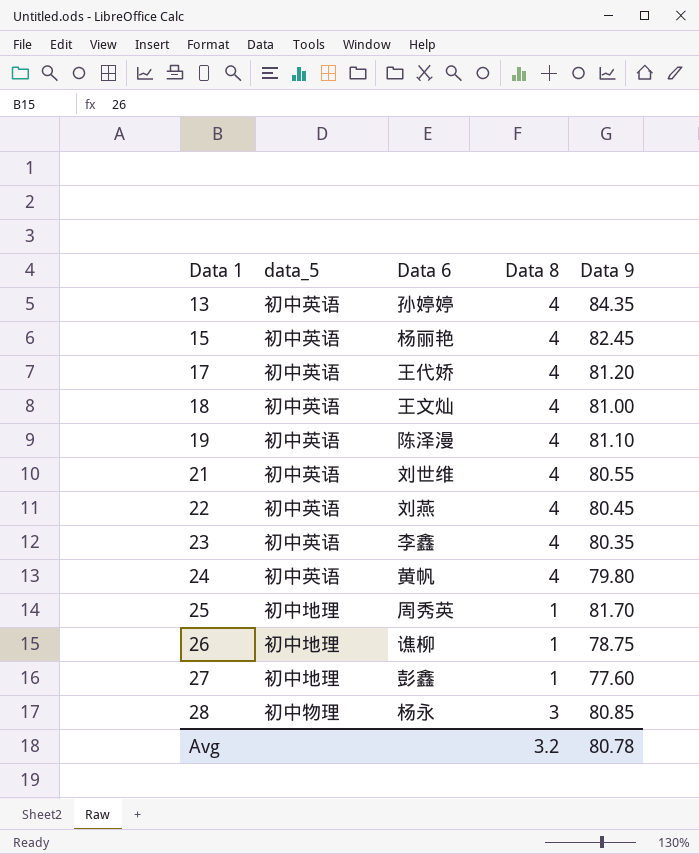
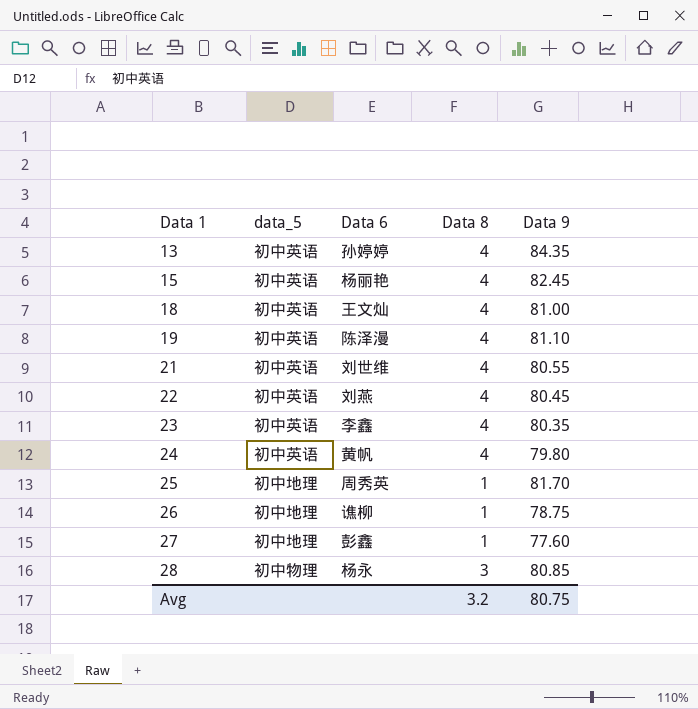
row 17: 初中英语 | 王代娇 | 4 | 81.20 -> none
Avg | Data 9: 80.78 -> 80.75

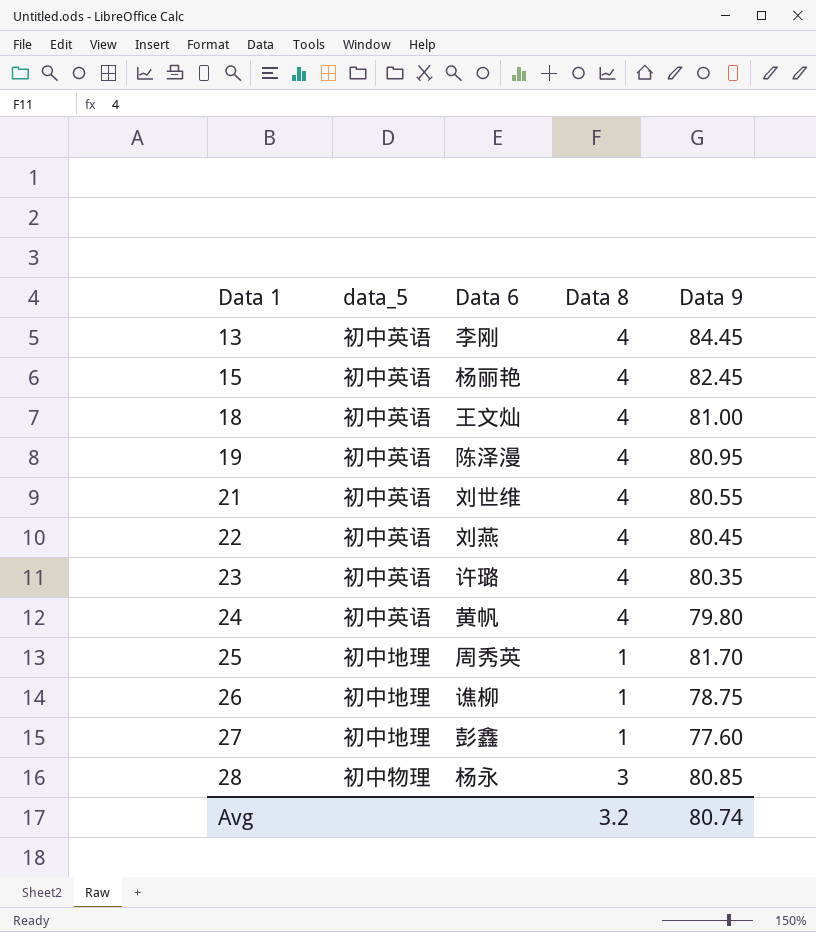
13 | Data 6: 孙婷婷 -> 李刚
13 | Data 9: 84.35 -> 84.45
19 | Data 9: 81.10 -> 80.95
23 | Data 6: 李鑫 -> 许璐
Avg | Data 9: 80.75 -> 80.74

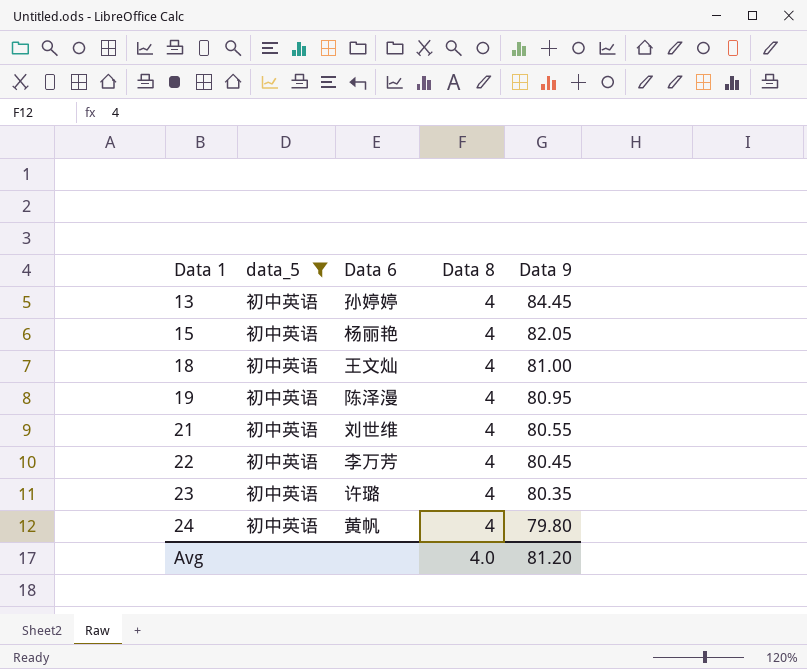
filter: none -> data_5 = 初中英语
13 | Data 6: 李刚 -> 孙婷婷
15 | Data 9: 82.45 -> 82.05
22 | Data 6: 刘燕 -> 李万芳
Avg | Data 8: 3.2 -> 4.0
Avg | Data 9: 80.74 -> 81.20

